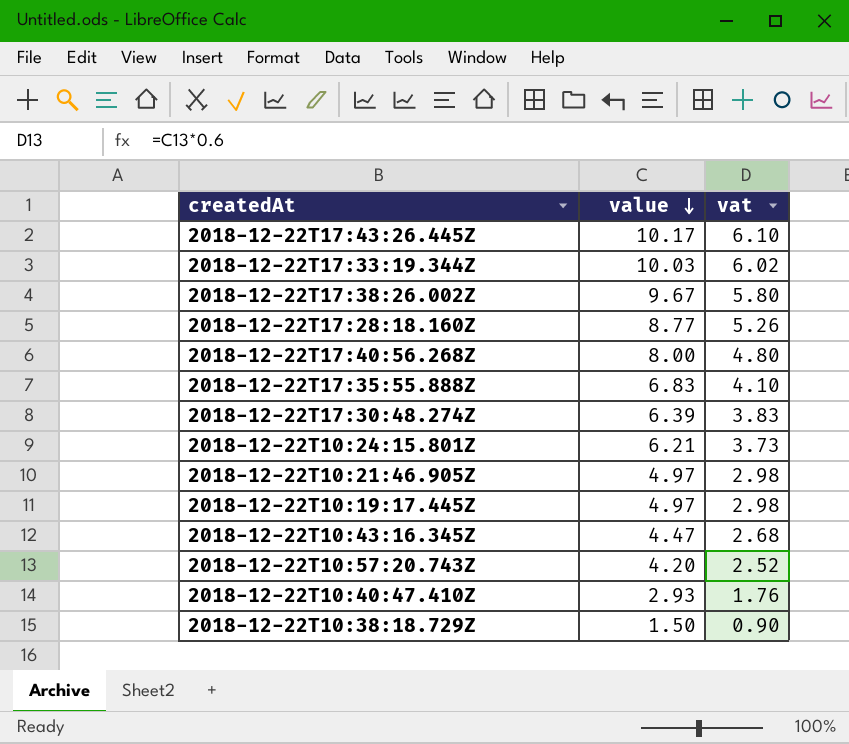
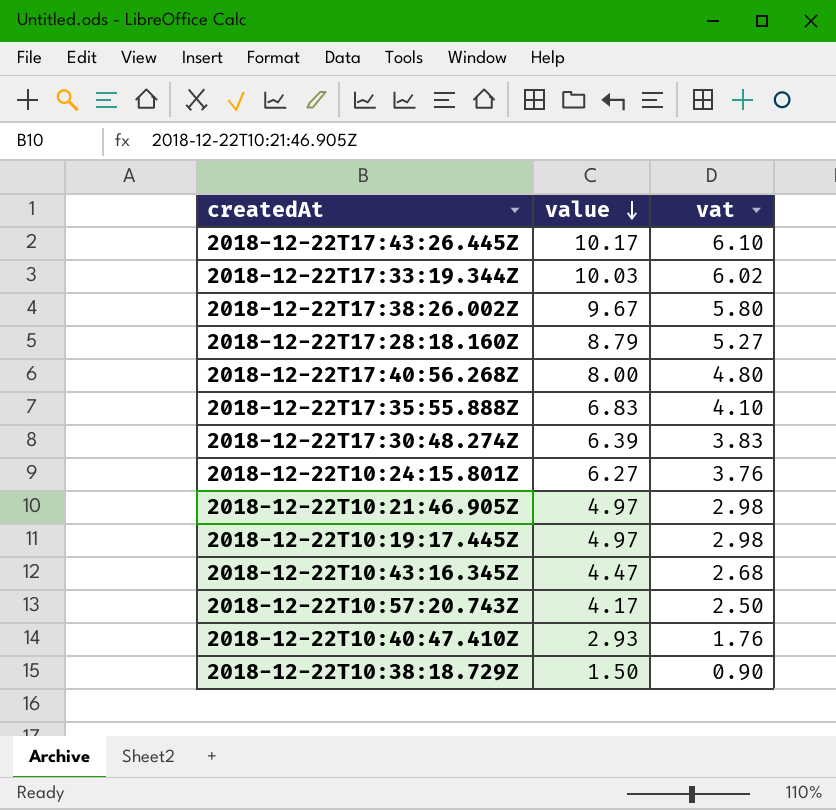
2018-12-22T17:28:18.160Z | value: 8.77 -> 8.79
2018-12-22T17:28:18.160Z | vat: 5.26 -> 5.27
2018-12-22T10:24:15.801Z | value: 6.21 -> 6.27
2018-12-22T10:24:15.801Z | vat: 3.73 -> 3.76
2018-12-22T10:57:20.743Z | value: 4.20 -> 4.17
2018-12-22T10:57:20.743Z | vat: 2.52 -> 2.50

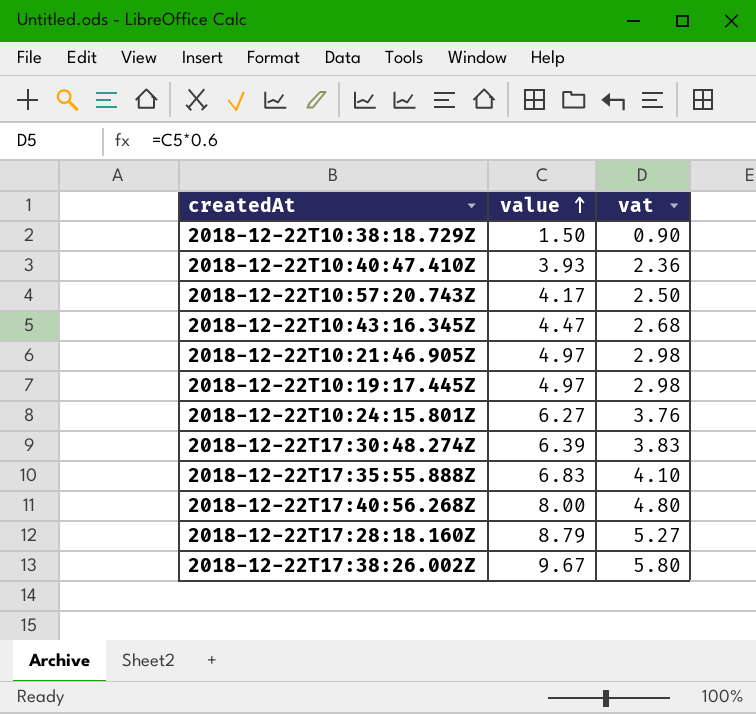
row order: value descending -> value ascending
row 2018-12-22T17:43:26.445Z: 10.17 | 6.10 -> none
row 2018-12-22T17:33:19.344Z: 10.03 | 6.02 -> none
2018-12-22T10:40:47.410Z | value: 2.93 -> 3.93
2018-12-22T10:40:47.410Z | vat: 1.76 -> 2.36

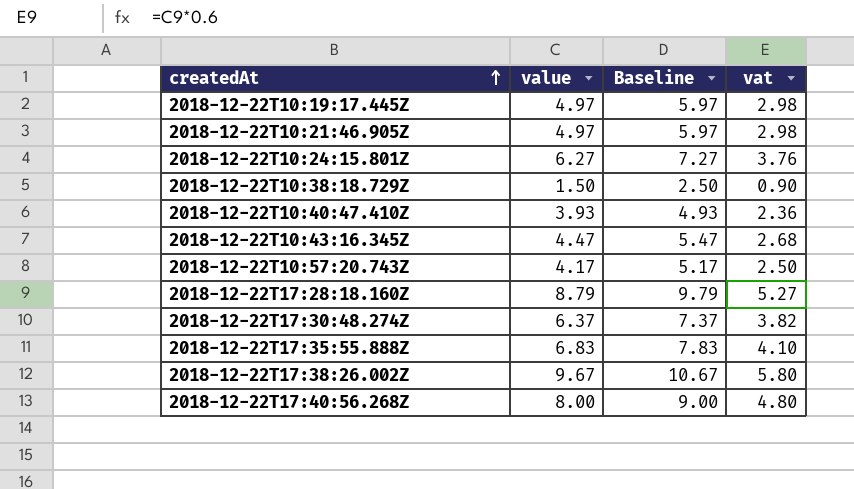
row order: value ascending -> createdAt ascending
column Baseline | formula: none -> [value] + 1
2018-12-22T17:30:48.274Z | value: 6.39 -> 6.37
2018-12-22T17:30:48.274Z | vat: 3.83 -> 3.82

